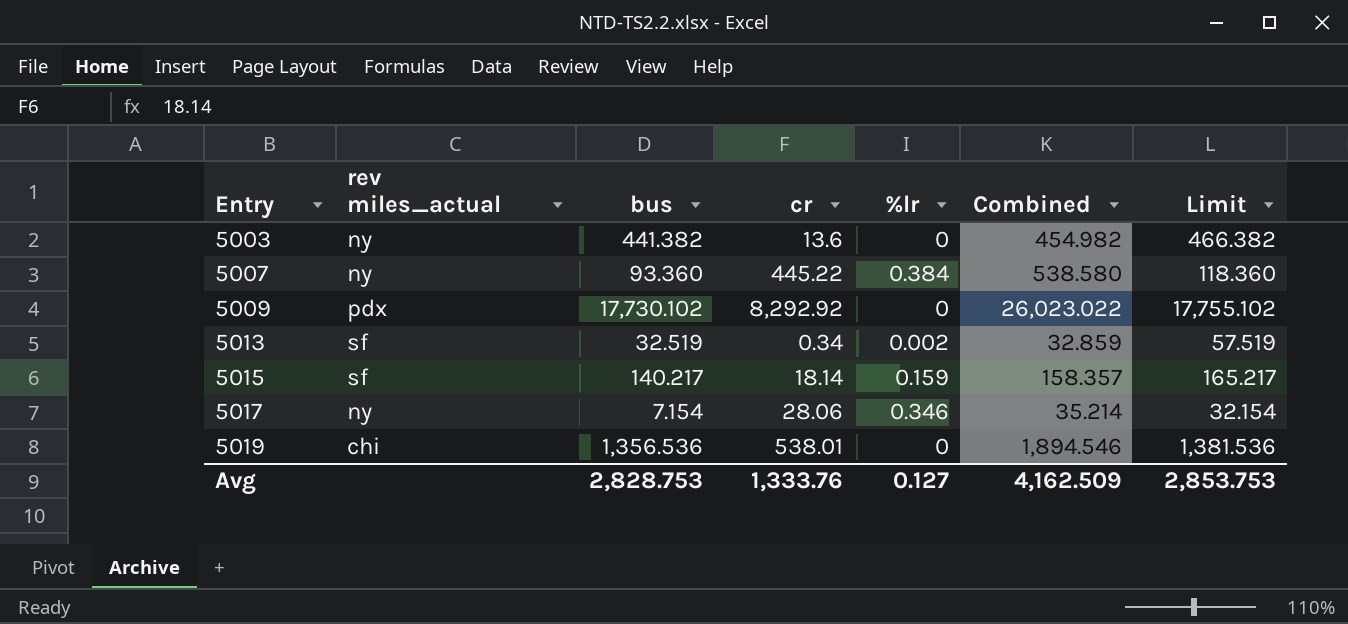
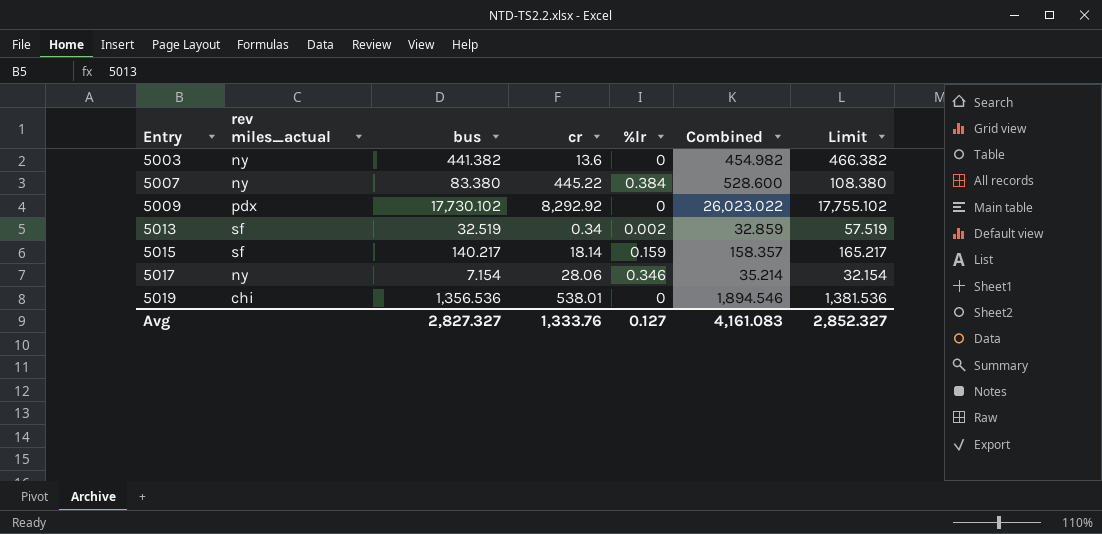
5007 | bus: 93.360 -> 83.380
5007 | Combined: 538.580 -> 528.600
5007 | Limit: 118.360 -> 108.380
Avg | bus: 2,828.753 -> 2,827.327
Avg | Combined: 4,162.509 -> 4,161.083
Avg | Limit: 2,853.753 -> 2,852.327

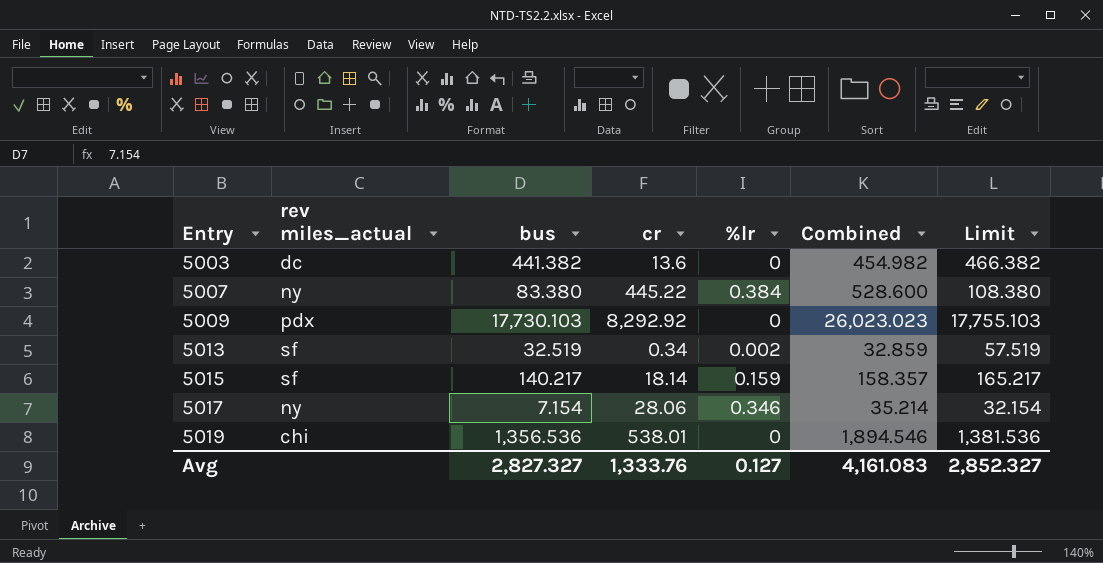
5003 | rev miles_actual: ny -> dc
5009 | bus: 17,730.102 -> 17,730.103
5009 | Combined: 26,023.022 -> 26,023.023
5009 | Limit: 17,755.102 -> 17,755.103

